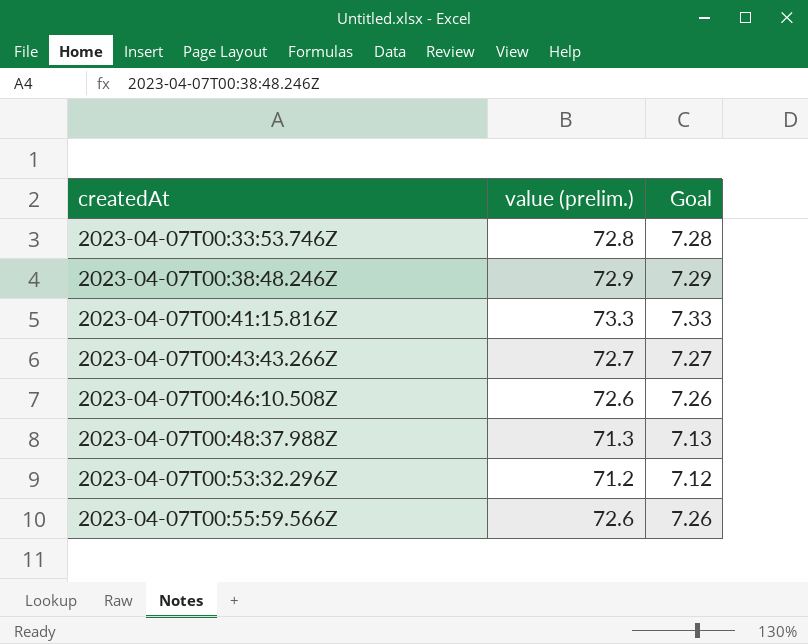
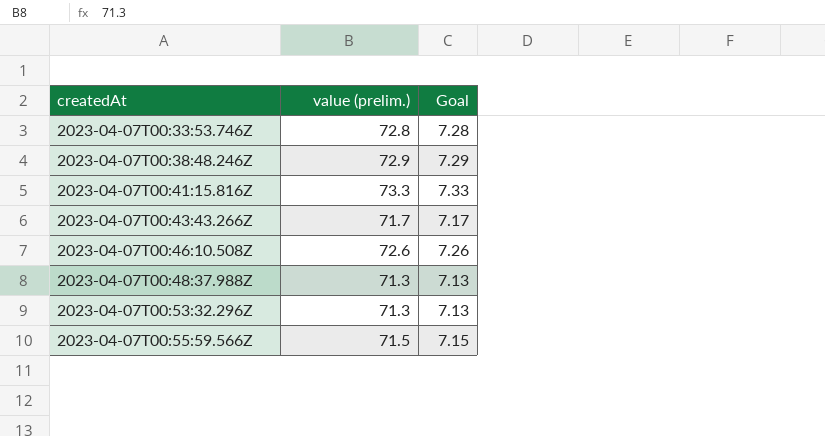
2023-04-07T00:43:43.266Z | value (prelim.): 72.7 -> 71.7
2023-04-07T00:43:43.266Z | Goal: 7.27 -> 7.17
2023-04-07T00:53:32.296Z | value (prelim.): 71.2 -> 71.3
2023-04-07T00:53:32.296Z | Goal: 7.12 -> 7.13
2023-04-07T00:55:59.566Z | value (prelim.): 72.6 -> 71.5
2023-04-07T00:55:59.566Z | Goal: 7.26 -> 7.15

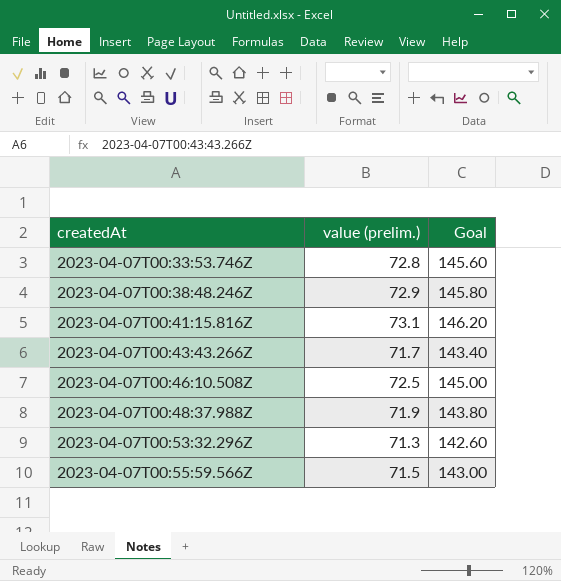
column Goal | formula: [value (prelim.)] * 0.1 -> [value (prelim.)] * 2
2023-04-07T00:41:15.816Z | value (prelim.): 73.3 -> 73.1
2023-04-07T00:46:10.508Z | value (prelim.): 72.6 -> 72.5
2023-04-07T00:48:37.988Z | value (prelim.): 71.3 -> 71.9

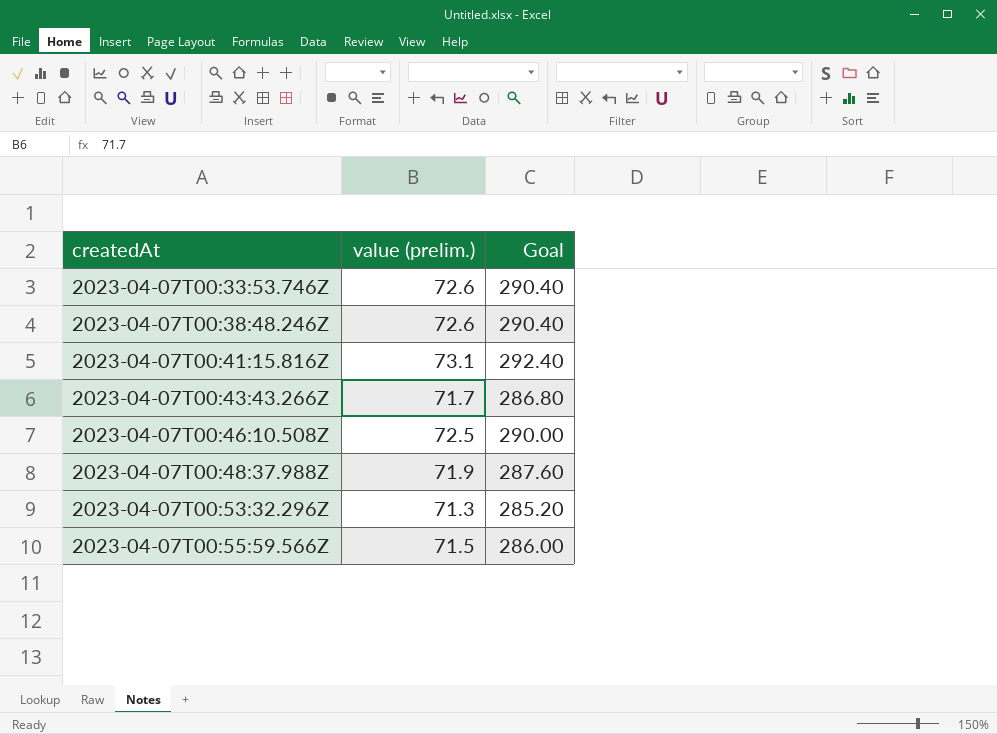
column Goal | formula: [value (prelim.)] * 2 -> [value (prelim.)] * 4
2023-04-07T00:33:53.746Z | value (prelim.): 72.8 -> 72.6
2023-04-07T00:38:48.246Z | value (prelim.): 72.9 -> 72.6

